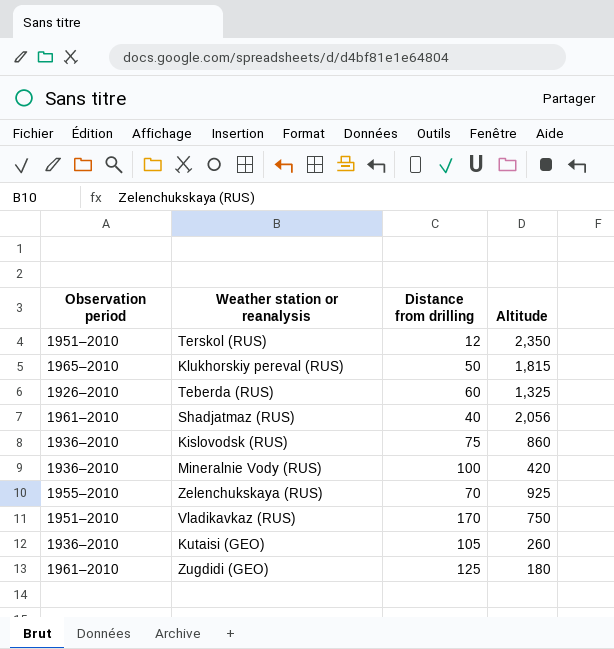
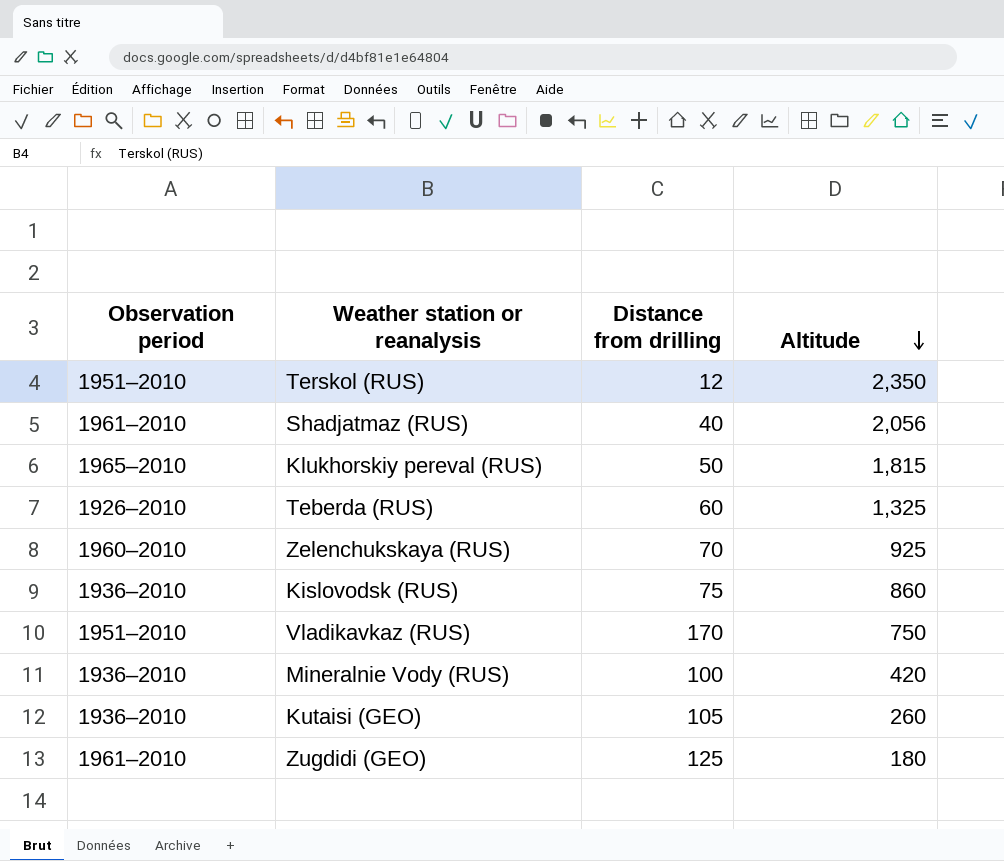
row order: none -> Altitude descending
Zelenchukskaya (RUS) | Observation period: 1955–2010 -> 1960–2010

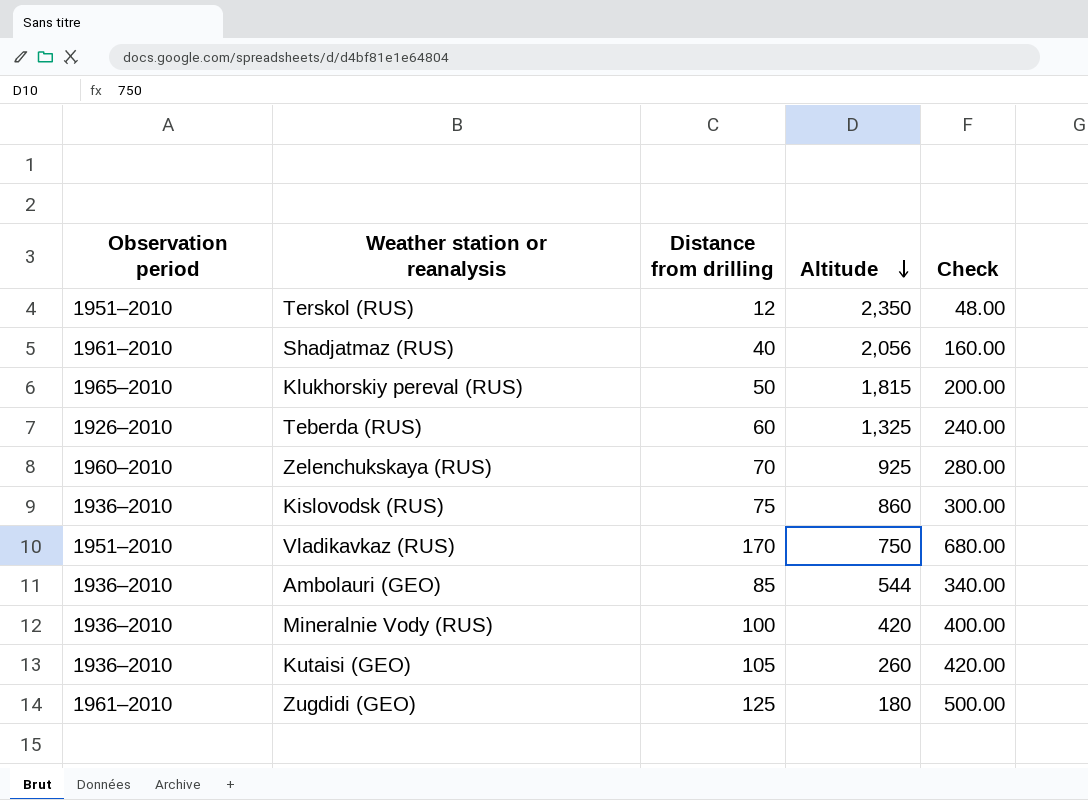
column Check | formula: none -> [Distance from drilling] * 4
row Ambolauri (GEO): none -> 1936–2010 | 85 | 544 | 340.00

